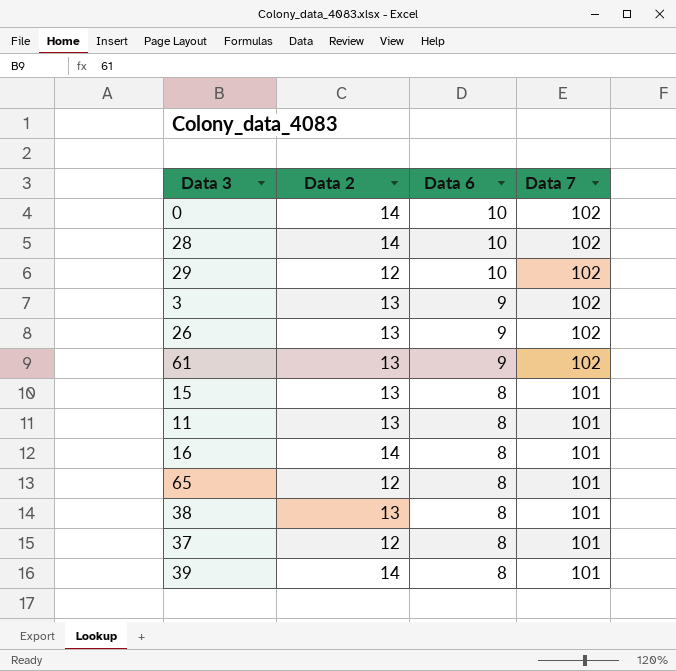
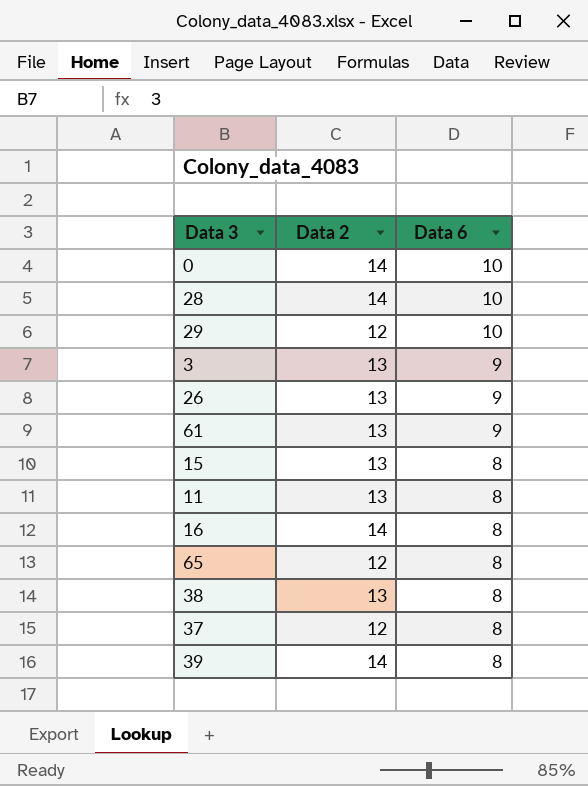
column Data 7 | position: 4 -> none

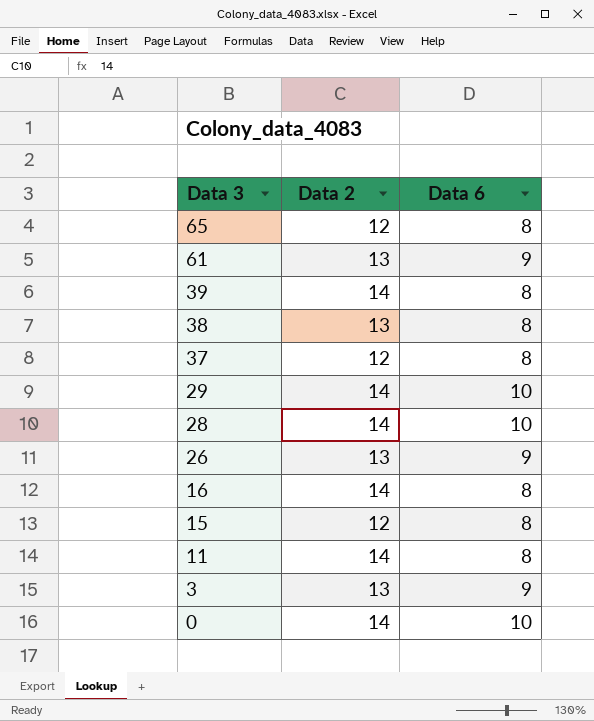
row order: Data 6 descending -> Data 3 descending
29 | Data 2: 12 -> 14
15 | Data 2: 13 -> 12
11 | Data 2: 13 -> 14

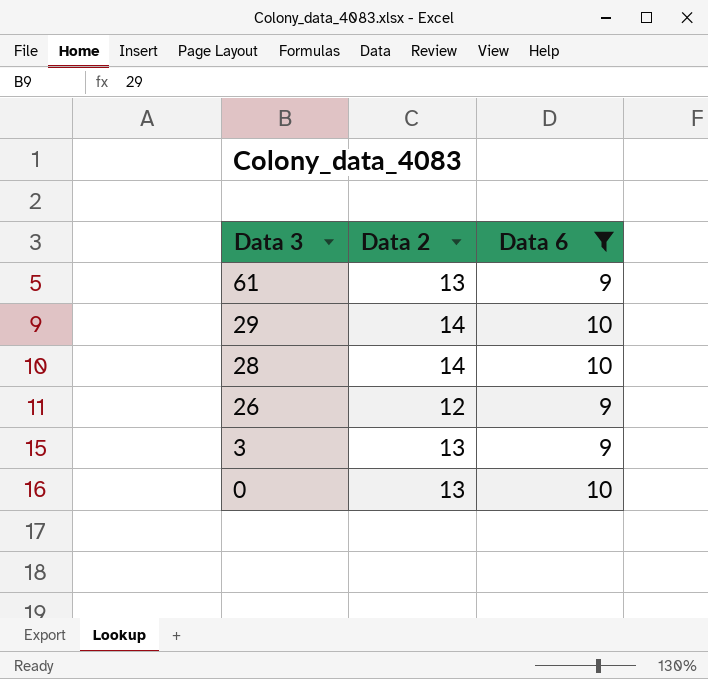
filter: none -> Data 6 != 8
26 | Data 2: 13 -> 12
0 | Data 2: 14 -> 13

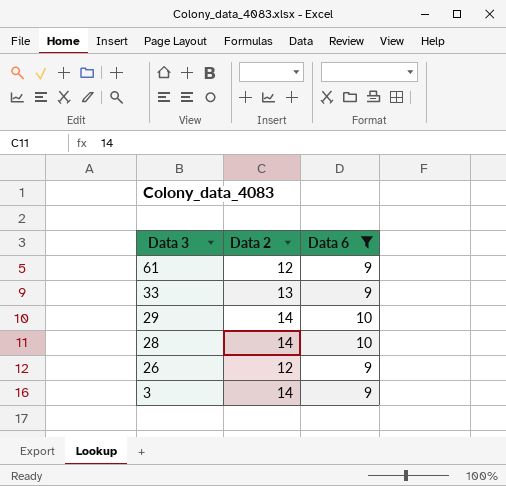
row 0: 13 | 10 -> none
61 | Data 2: 13 -> 12
row 33: none -> 13 | 9
3 | Data 2: 13 -> 14

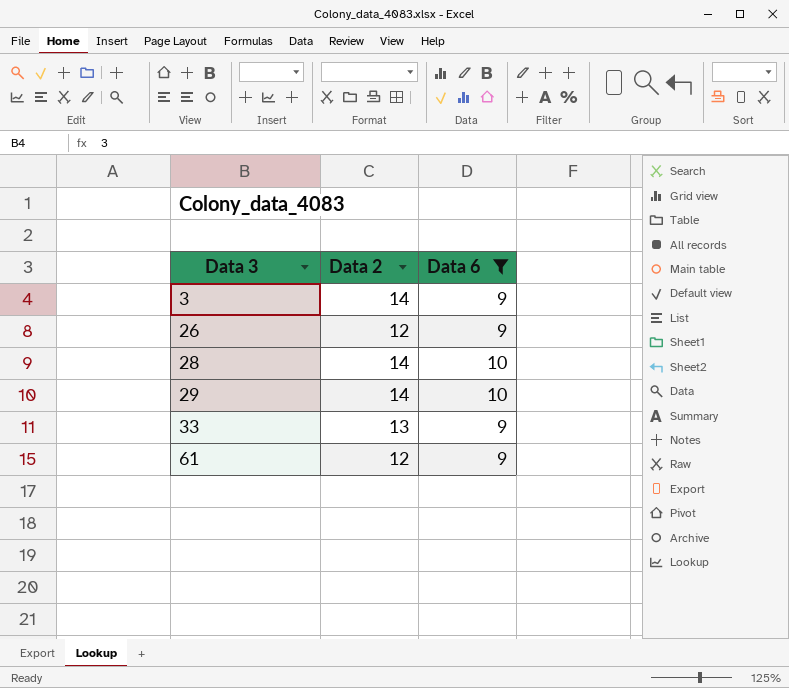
row order: Data 3 descending -> Data 3 ascending

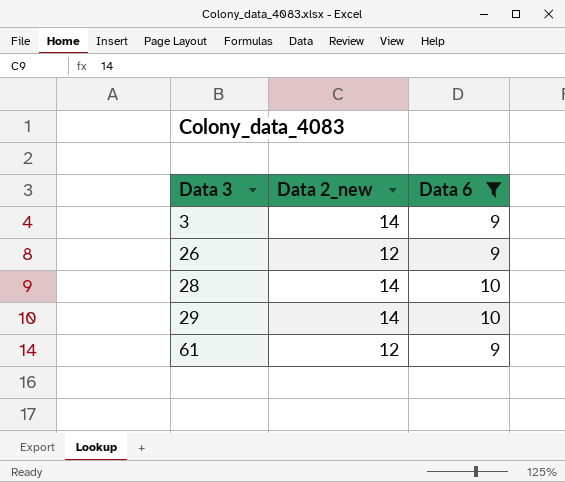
column name: Data 2 -> Data 2_new
row 33: 13 | 9 -> none

